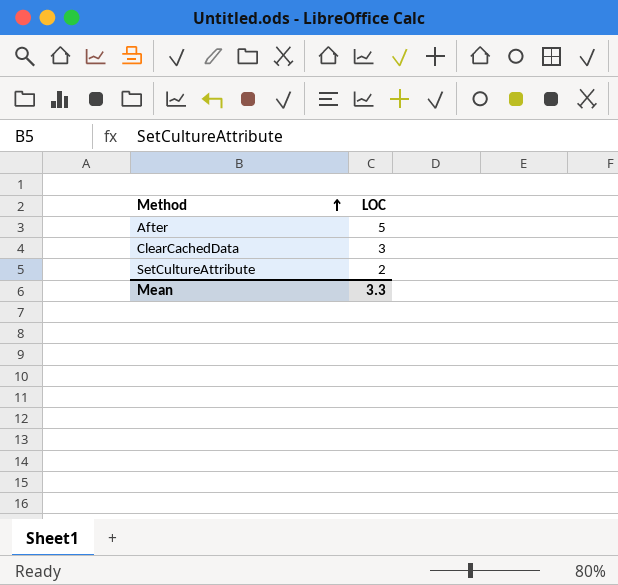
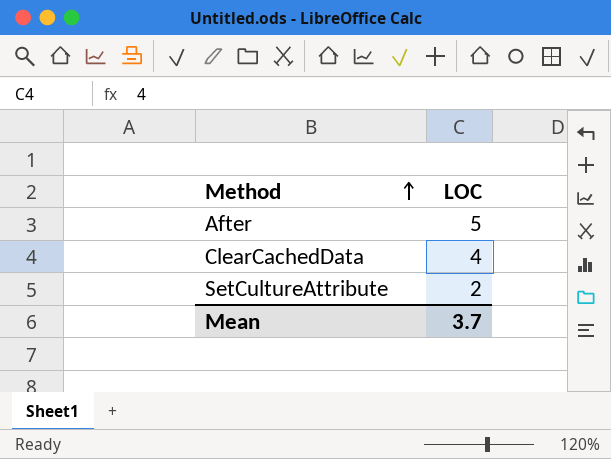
ClearCachedData | LOC: 3 -> 4
Mean | LOC: 3.3 -> 3.7

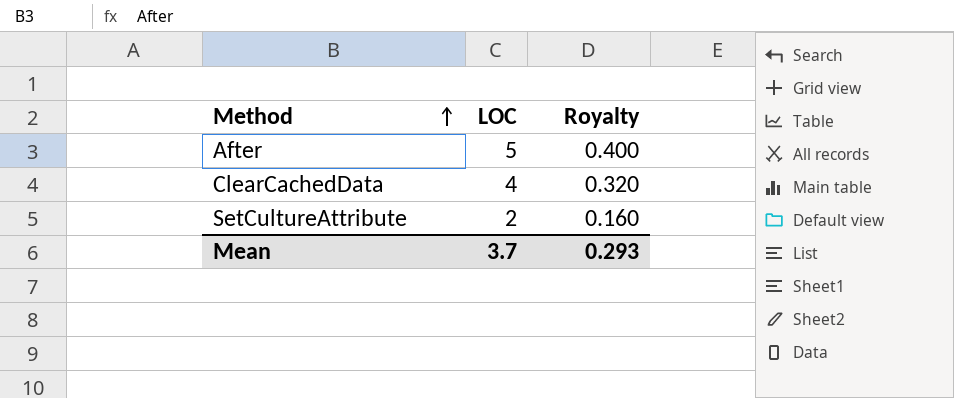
column Royalty | formula: none -> [LOC] * 0.08

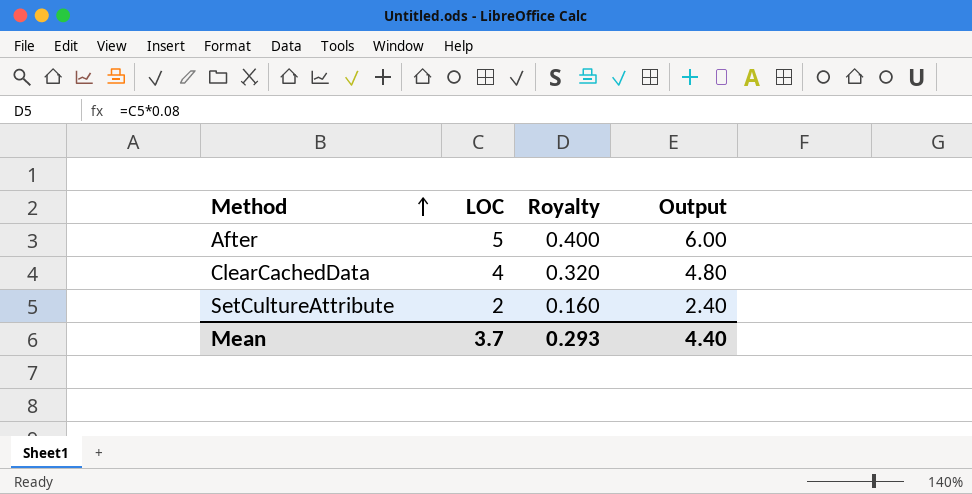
column Output | formula: none -> [LOC] * 1.2

